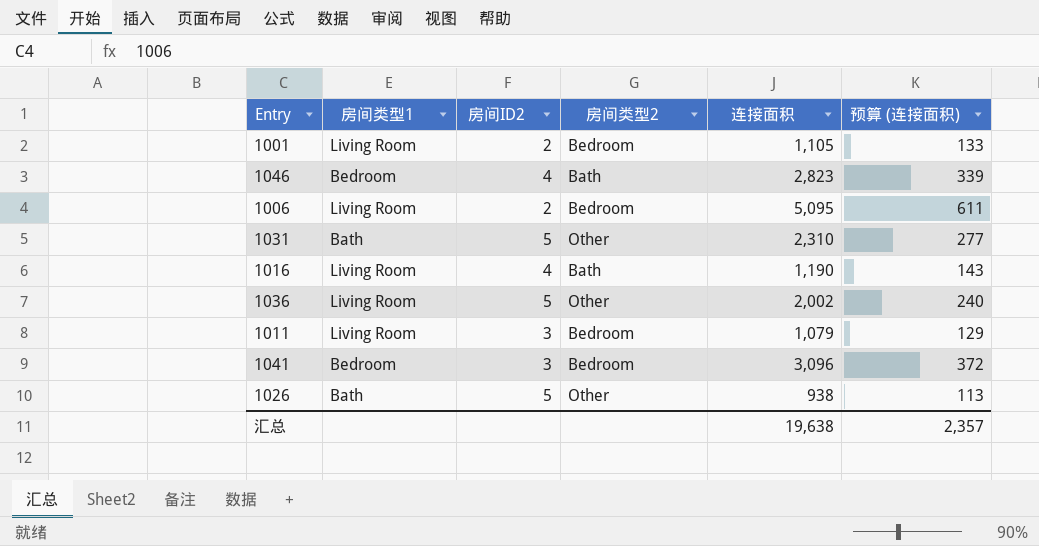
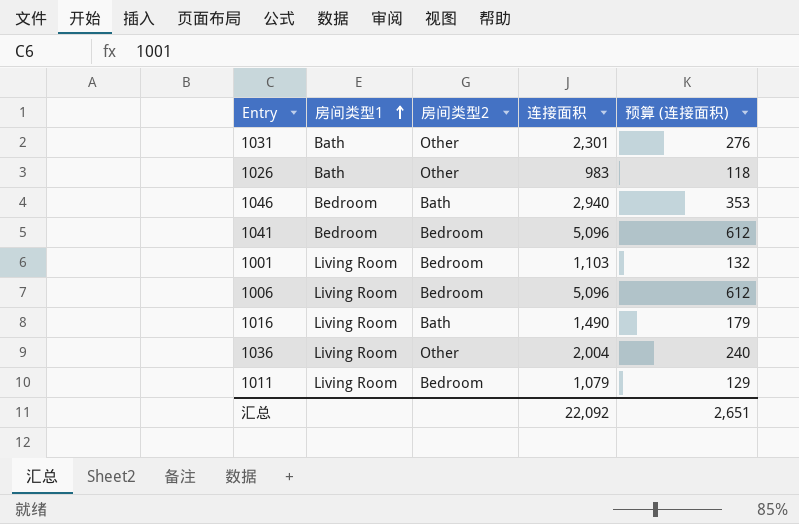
row order: none -> 房间类型1 ascending
column 房间ID2 | position: 3 -> none
1031 | 连接面积: 2,310 -> 2,301
1031 | 预算 (连接面积): 277 -> 276
1026 | 连接面积: 938 -> 983
1026 | 预算 (连接面积): 113 -> 118
1046 | 连接面积: 2,823 -> 2,940
1046 | 预算 (连接面积): 339 -> 353
1041 | 连接面积: 3,096 -> 5,096
1041 | 预算 (连接面积): 372 -> 612
1001 | 连接面积: 1,105 -> 1,103
1001 | 预算 (连接面积): 133 -> 132
1006 | 连接面积: 5,095 -> 5,096
1006 | 预算 (连接面积): 611 -> 612
1016 | 连接面积: 1,190 -> 1,490
1016 | 预算 (连接面积): 143 -> 179
1036 | 连接面积: 2,002 -> 2,004
汇总 | 连接面积: 19,638 -> 22,092
汇总 | 预算 (连接面积): 2,357 -> 2,651

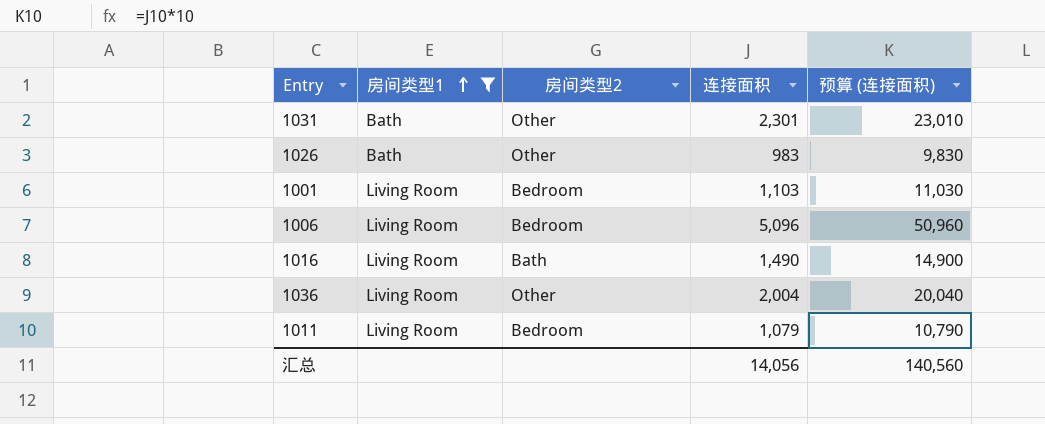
filter: none -> 房间类型1 != Bedroom
column 预算 (连接面积) | formula: [连接面积] * 0.12 -> [连接面积] * 10
汇总 | 连接面积: 22,092 -> 14,056
汇总 | 预算 (连接面积): 2,651 -> 140,560

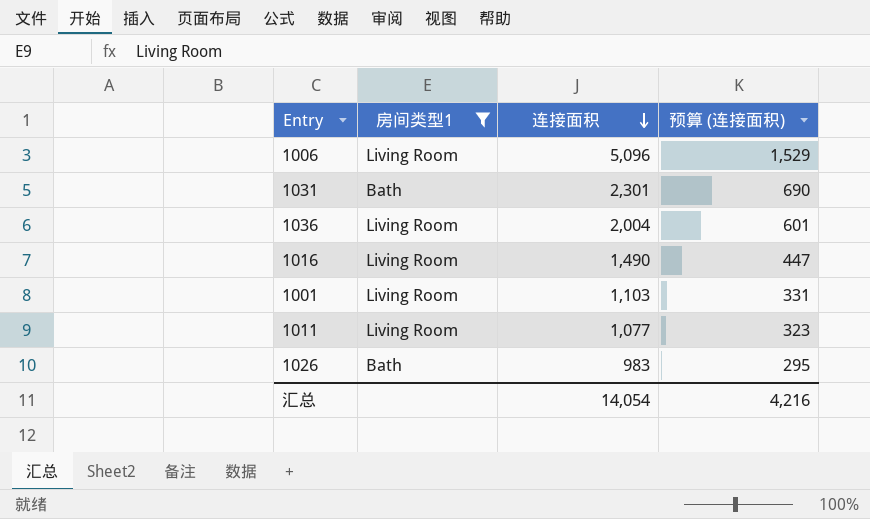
row order: 房间类型1 ascending -> 连接面积 descending
column 房间类型2 | position: 3 -> none
column 预算 (连接面积) | formula: [连接面积] * 10 -> [连接面积] * 0.3
1011 | 连接面积: 1,079 -> 1,077
汇总 | 连接面积: 14,056 -> 14,054
汇总 | 预算 (连接面积): 140,560 -> 4,216

